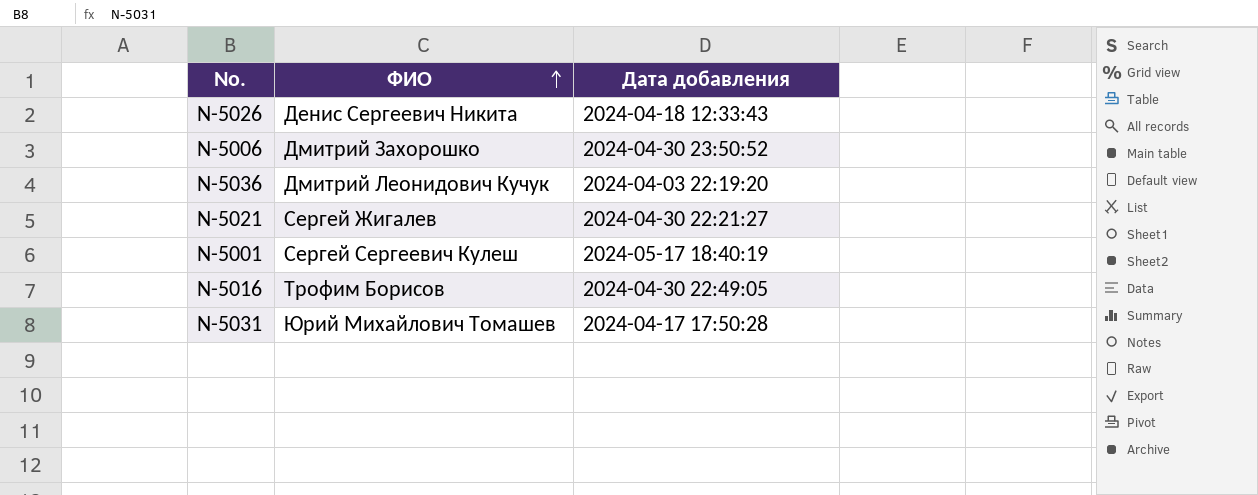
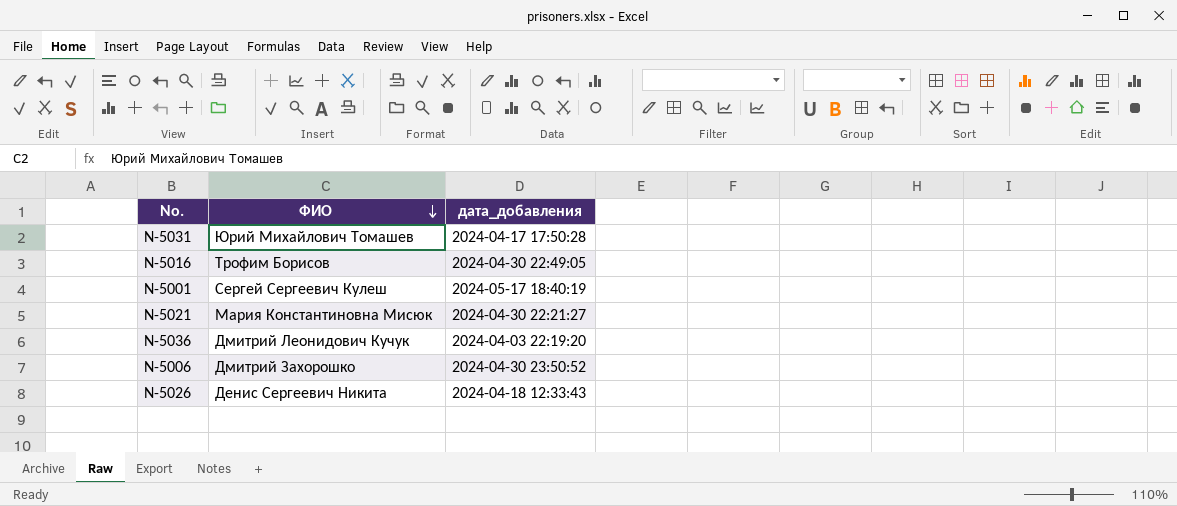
row order: ФИО ascending -> ФИО descending
column name: Дата добавления -> дата_добавления
N-5021 | ФИО: Сергей Жигалев -> Мария Константиновна Мисюк

